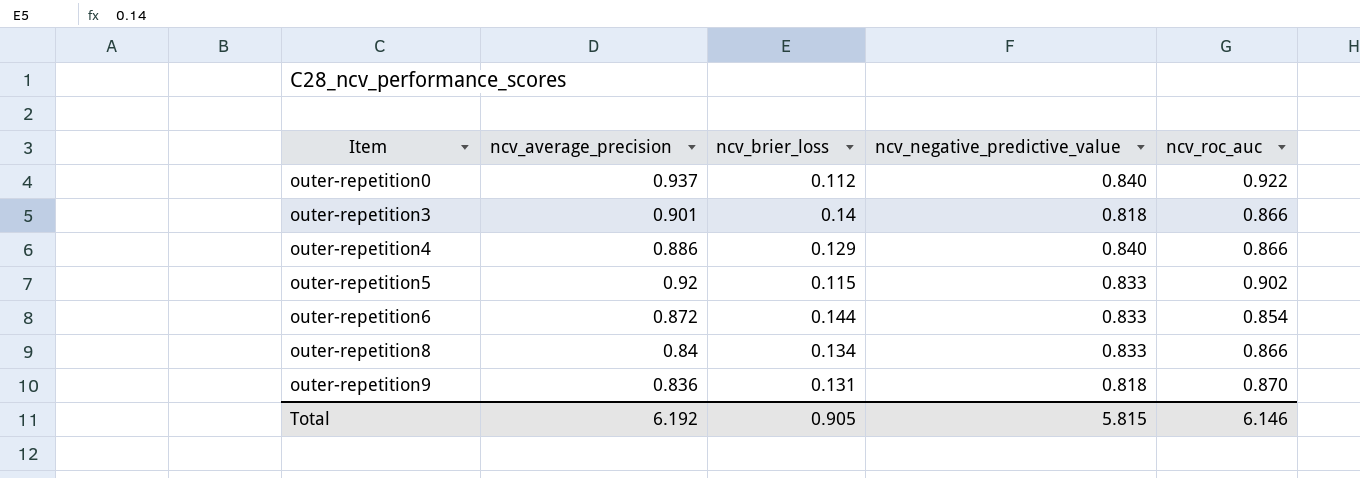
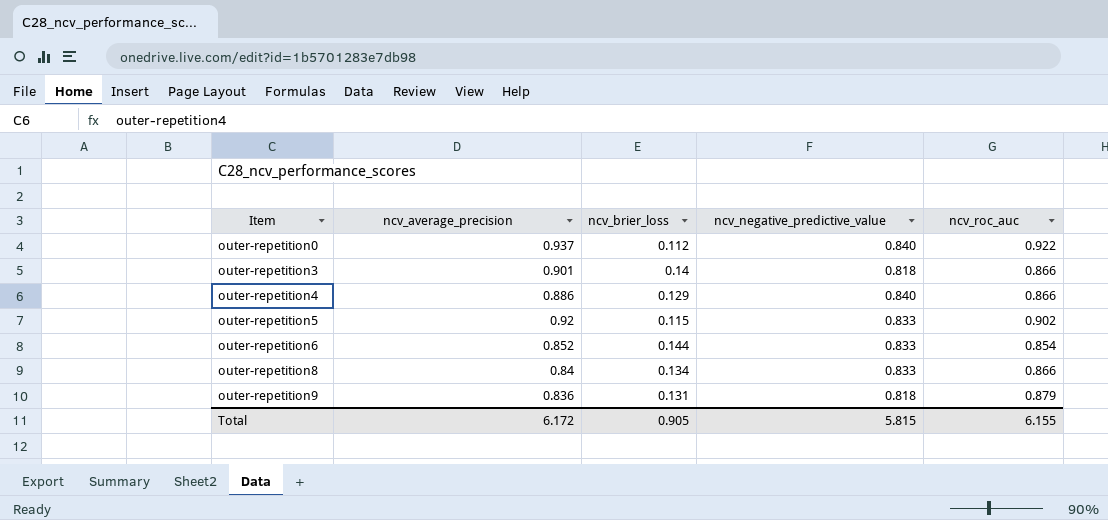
outer-repetition6 | ncv_average_precision: 0.872 -> 0.852
outer-repetition9 | ncv_roc_auc: 0.870 -> 0.879
Total | ncv_average_precision: 6.192 -> 6.172
Total | ncv_roc_auc: 6.146 -> 6.155

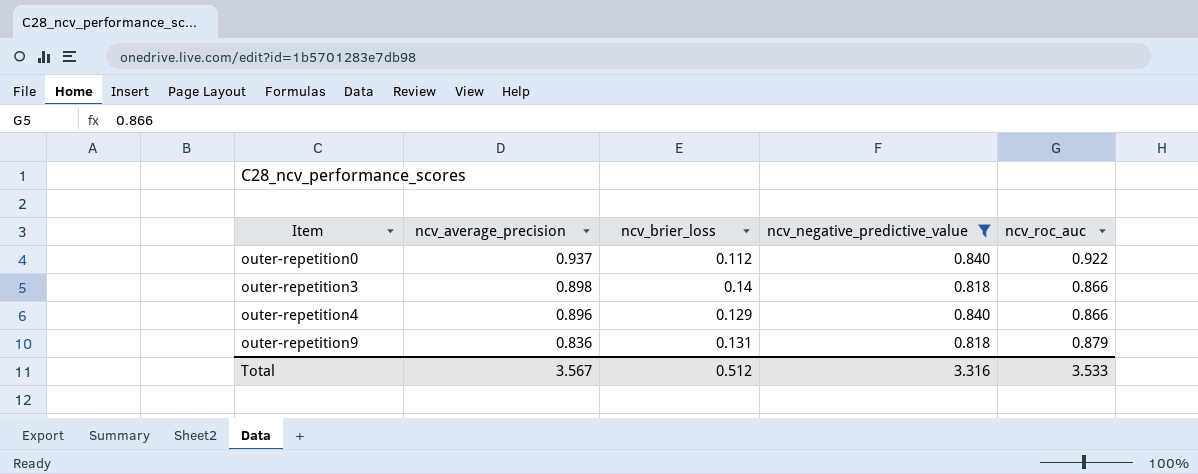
filter: none -> ncv_negative_predictive_value != 0.833
outer-repetition3 | ncv_average_precision: 0.901 -> 0.898
outer-repetition4 | ncv_average_precision: 0.886 -> 0.896
Total | ncv_average_precision: 6.172 -> 3.567
Total | ncv_brier_loss: 0.905 -> 0.512
Total | ncv_negative_predictive_value: 5.815 -> 3.316
Total | ncv_roc_auc: 6.155 -> 3.533

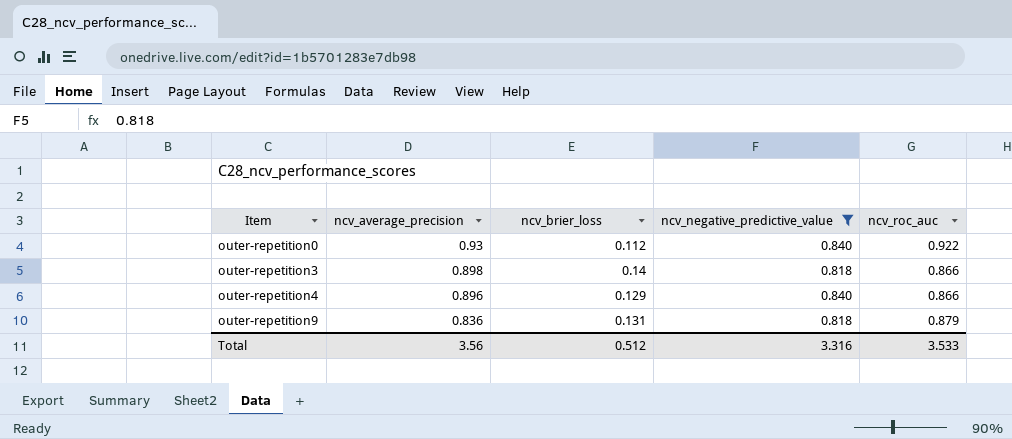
outer-repetition0 | ncv_average_precision: 0.937 -> 0.93
Total | ncv_average_precision: 3.567 -> 3.56

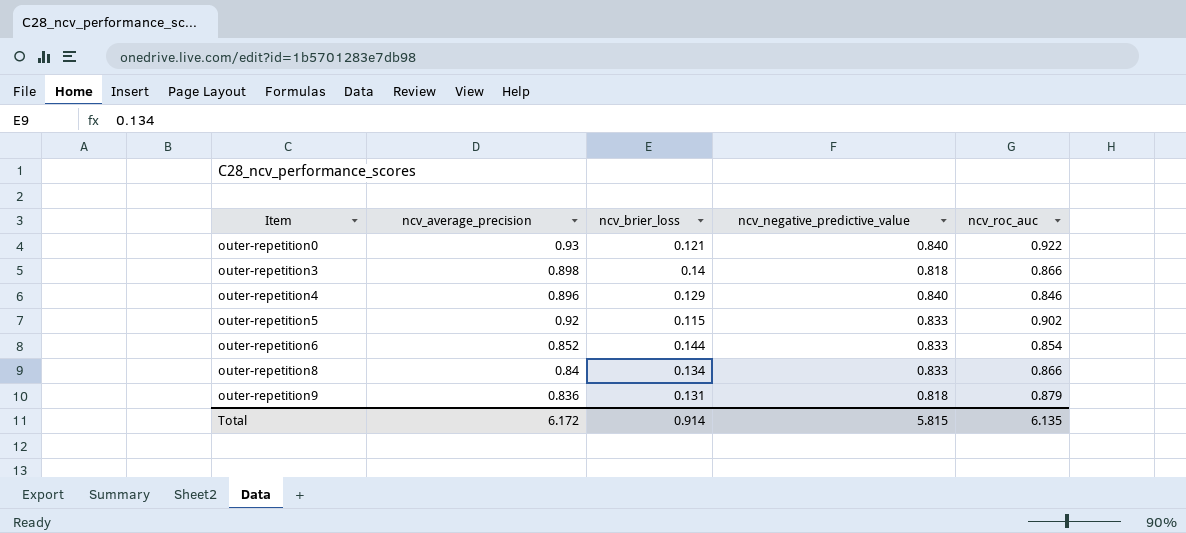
filter: ncv_negative_predictive_value != 0.833 -> none
outer-repetition0 | ncv_brier_loss: 0.112 -> 0.121
outer-repetition4 | ncv_roc_auc: 0.866 -> 0.846
Total | ncv_average_precision: 3.56 -> 6.172
Total | ncv_brier_loss: 0.512 -> 0.914
Total | ncv_negative_predictive_value: 3.316 -> 5.815
Total | ncv_roc_auc: 3.533 -> 6.135

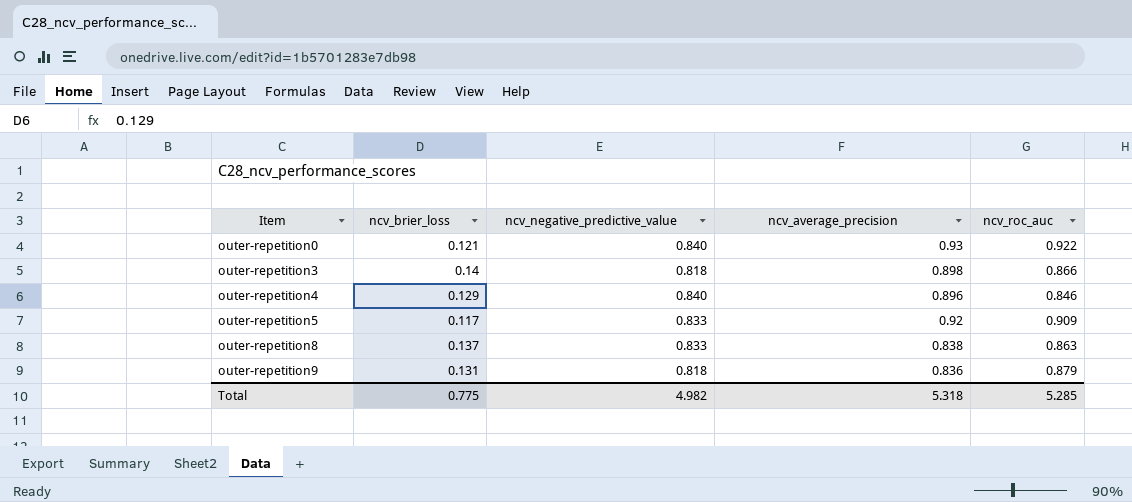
column ncv_average_precision | position: 2 -> 4
row outer-repetition6: 0.852 | 0.144 | 0.833 | 0.854 -> none
outer-repetition5 | ncv_brier_loss: 0.115 -> 0.117
outer-repetition5 | ncv_roc_auc: 0.902 -> 0.909
outer-repetition8 | ncv_brier_loss: 0.134 -> 0.137
outer-repetition8 | ncv_average_precision: 0.84 -> 0.838
outer-repetition8 | ncv_roc_auc: 0.866 -> 0.863
Total | ncv_brier_loss: 0.914 -> 0.775
Total | ncv_negative_predictive_value: 5.815 -> 4.982
Total | ncv_average_precision: 6.172 -> 5.318
Total | ncv_roc_auc: 6.135 -> 5.285

